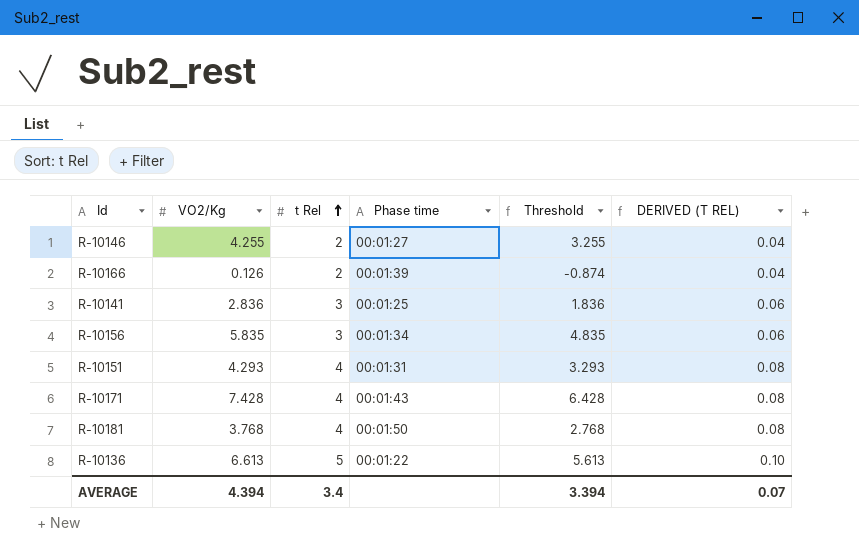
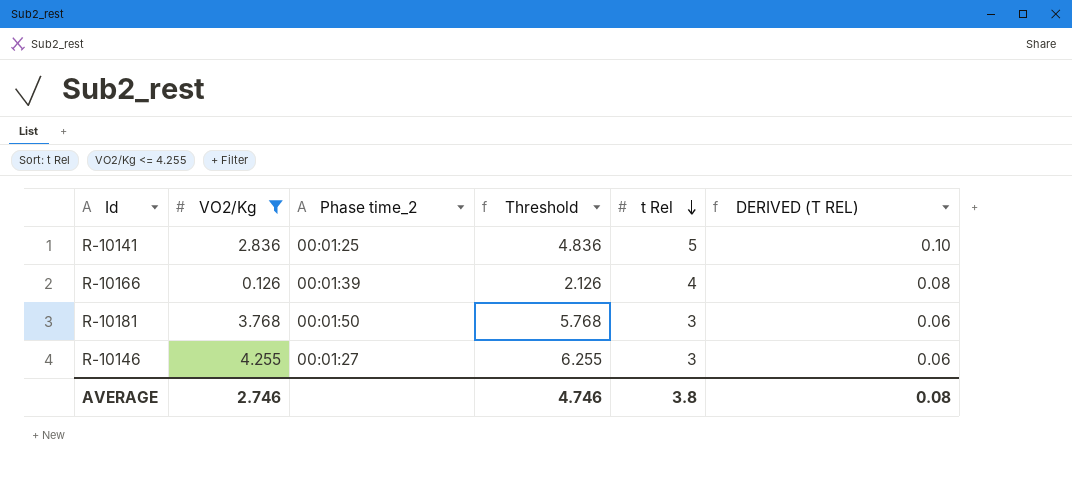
filter: none -> VO2/Kg <= 4.255
row order: t Rel ascending -> t Rel descending
column name: Phase time -> Phase time_2
column Threshold | formula: [VO2/Kg] - 1 -> [VO2/Kg] + 2
column t Rel | position: 3 -> 5
R-10141 | t Rel: 3 -> 5
R-10141 | DERIVED (T REL): 0.06 -> 0.10
R-10166 | t Rel: 2 -> 4
R-10166 | DERIVED (T REL): 0.04 -> 0.08
R-10181 | t Rel: 4 -> 3
R-10181 | DERIVED (T REL): 0.08 -> 0.06
R-10146 | t Rel: 2 -> 3
R-10146 | DERIVED (T REL): 0.04 -> 0.06
AVERAGE | VO2/Kg: 4.394 -> 2.746
AVERAGE | Threshold: 3.394 -> 4.746
AVERAGE | t Rel: 3.4 -> 3.8
AVERAGE | DERIVED (T REL): 0.07 -> 0.08

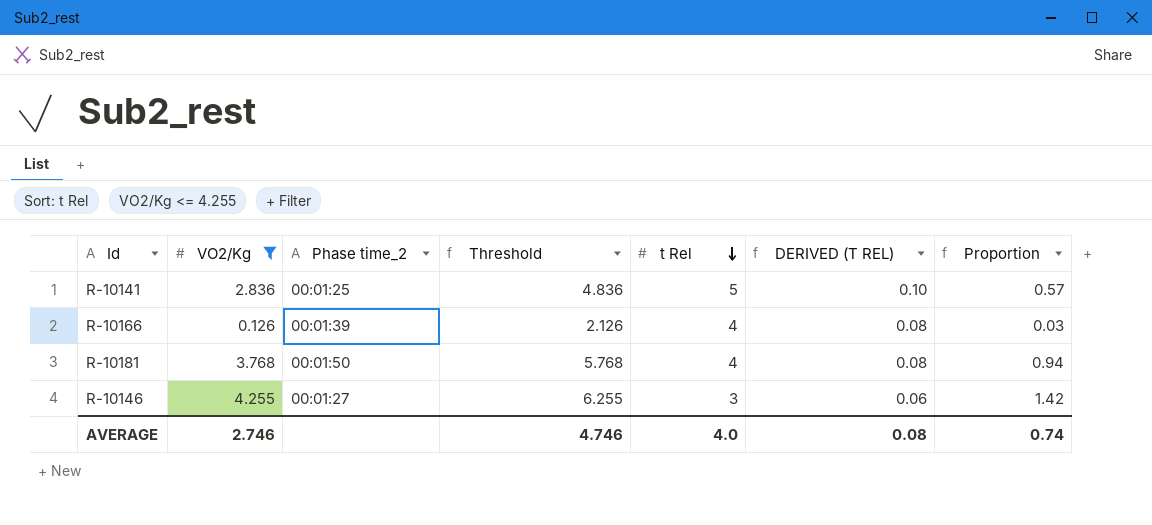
column Proportion | formula: none -> [VO2/Kg] / [t Rel]
R-10181 | t Rel: 3 -> 4
R-10181 | DERIVED (T REL): 0.06 -> 0.08
AVERAGE | t Rel: 3.8 -> 4.0

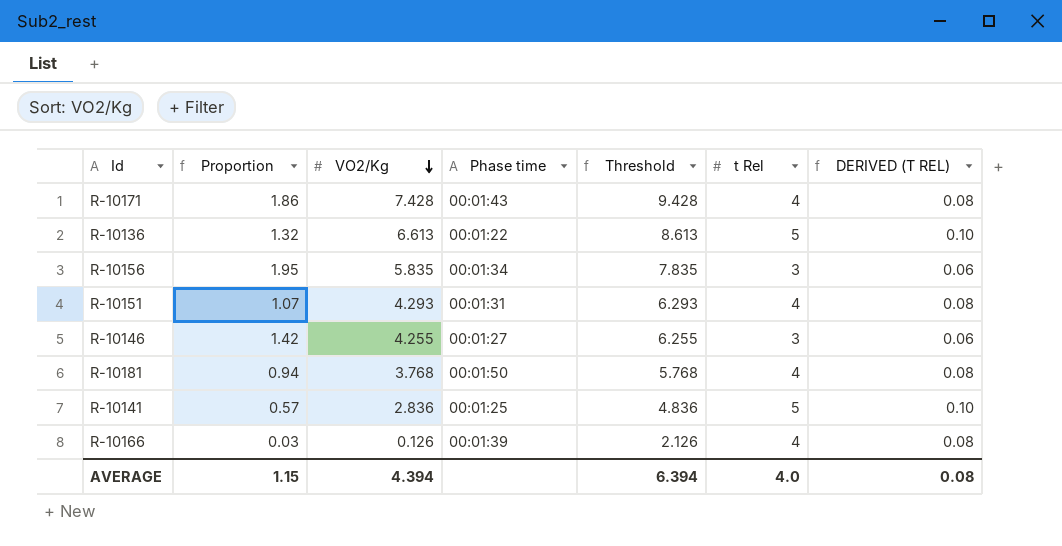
filter: VO2/Kg <= 4.255 -> none
row order: t Rel descending -> VO2/Kg descending
column Proportion | position: 7 -> 2
column name: Phase time_2 -> Phase time
AVERAGE | Proportion: 0.74 -> 1.15
AVERAGE | VO2/Kg: 2.746 -> 4.394
AVERAGE | Threshold: 4.746 -> 6.394

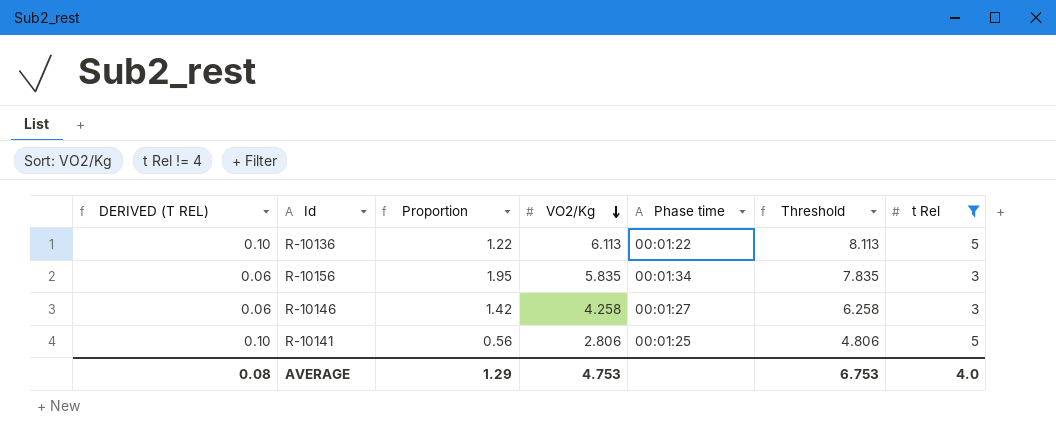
filter: none -> t Rel != 4
column DERIVED (T REL) | position: 7 -> 1
R-10136 | Proportion: 1.32 -> 1.22
R-10136 | VO2/Kg: 6.613 -> 6.113
R-10136 | Threshold: 8.613 -> 8.113
R-10146 | VO2/Kg: 4.255 -> 4.258
R-10146 | Threshold: 6.255 -> 6.258
R-10141 | Proportion: 0.57 -> 0.56
R-10141 | VO2/Kg: 2.836 -> 2.806
R-10141 | Threshold: 4.836 -> 4.806
AVERAGE | Proportion: 1.15 -> 1.29
AVERAGE | VO2/Kg: 4.394 -> 4.753
AVERAGE | Threshold: 6.394 -> 6.753

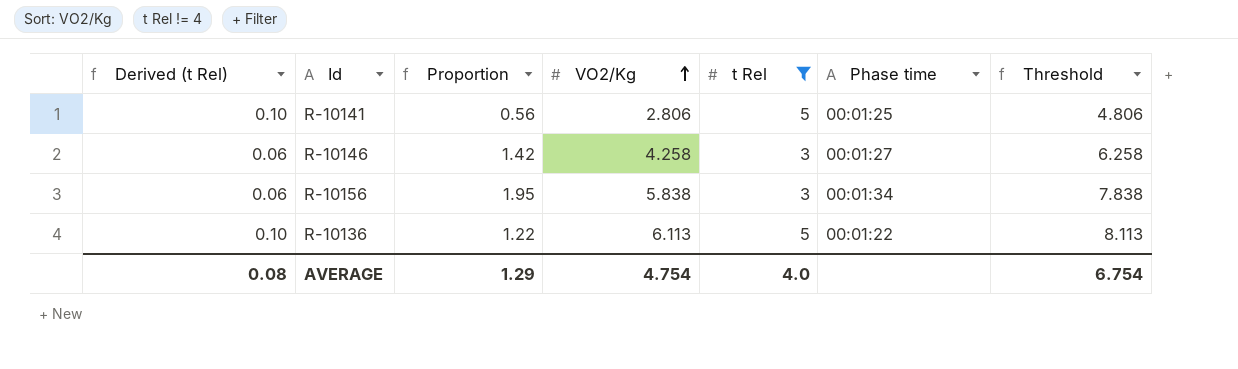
row order: VO2/Kg descending -> VO2/Kg ascending
column name: DERIVED (T REL) -> Derived (t Rel)
column t Rel | position: 7 -> 5
R-10156 | VO2/Kg: 5.835 -> 5.838
R-10156 | Threshold: 7.835 -> 7.838
AVERAGE | VO2/Kg: 4.753 -> 4.754
AVERAGE | Threshold: 6.753 -> 6.754

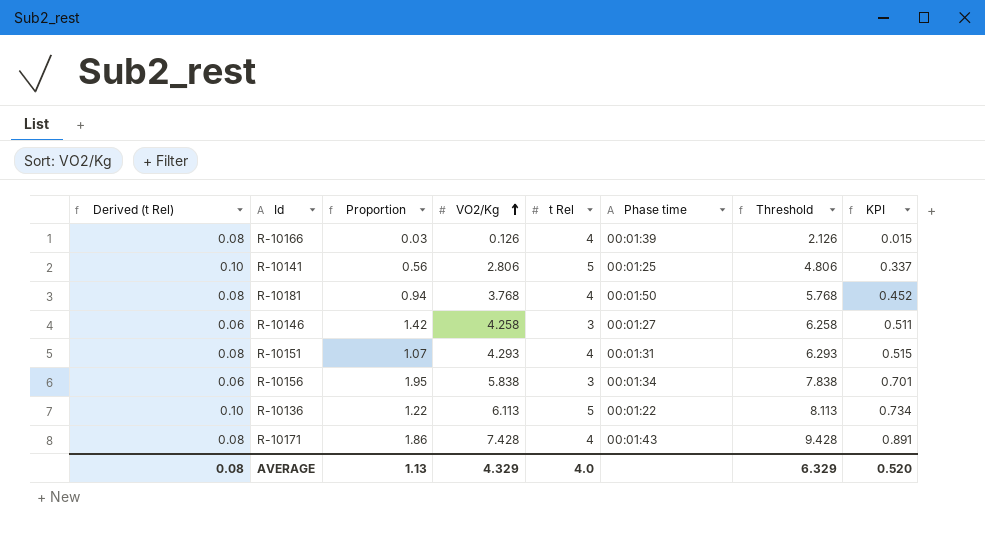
filter: t Rel != 4 -> none
column KPI | formula: none -> [VO2/Kg] * 0.12
AVERAGE | Proportion: 1.29 -> 1.13
AVERAGE | VO2/Kg: 4.754 -> 4.329
AVERAGE | Threshold: 6.754 -> 6.329

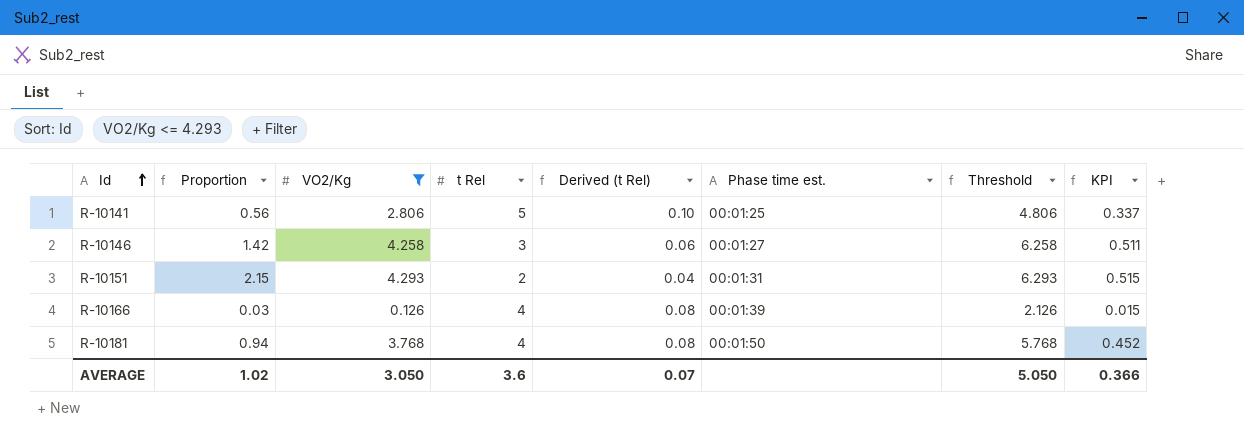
filter: none -> VO2/Kg <= 4.293
row order: VO2/Kg ascending -> Id ascending
column Derived (t Rel) | position: 1 -> 5
column name: Phase time -> Phase time est.
R-10151 | Proportion: 1.07 -> 2.15
R-10151 | t Rel: 4 -> 2
R-10151 | Derived (t Rel): 0.08 -> 0.04
AVERAGE | Proportion: 1.13 -> 1.02
AVERAGE | VO2/Kg: 4.329 -> 3.050
AVERAGE | t Rel: 4.0 -> 3.6
AVERAGE | Derived (t Rel): 0.08 -> 0.07
AVERAGE | Threshold: 6.329 -> 5.050
AVERAGE | KPI: 0.520 -> 0.366

